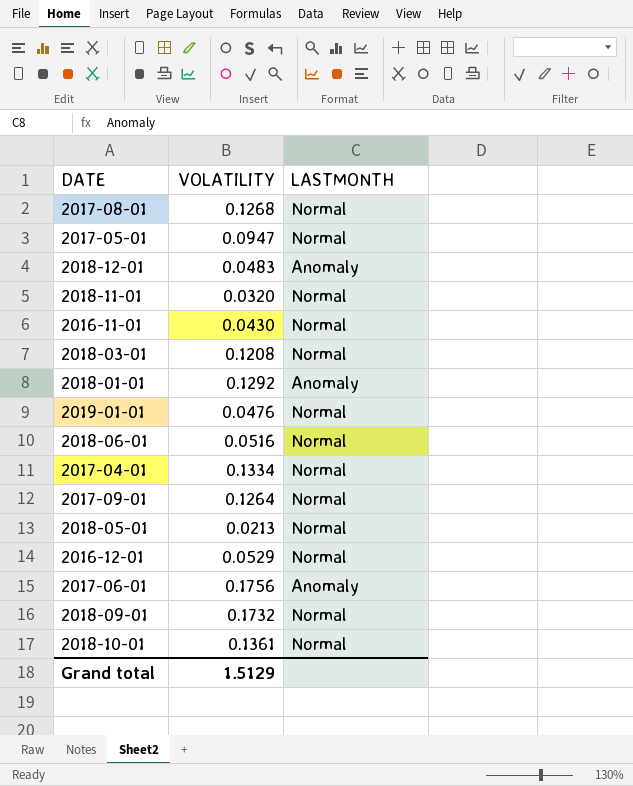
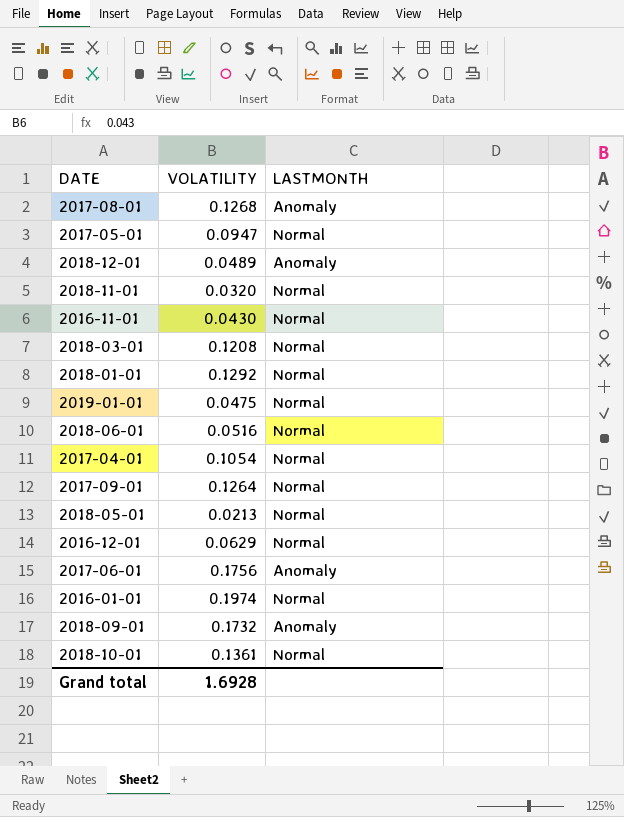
2017-08-01 | LASTMONTH: Normal -> Anomaly
2018-12-01 | VOLATILITY: 0.0483 -> 0.0489
2018-01-01 | LASTMONTH: Anomaly -> Normal
2019-01-01 | VOLATILITY: 0.0476 -> 0.0475
2017-04-01 | VOLATILITY: 0.1334 -> 0.1054
2016-12-01 | VOLATILITY: 0.0529 -> 0.0629
row 2016-01-01: none -> 0.1974 | Normal
2018-09-01 | LASTMONTH: Normal -> Anomaly
Grand total | VOLATILITY: 1.5129 -> 1.6928

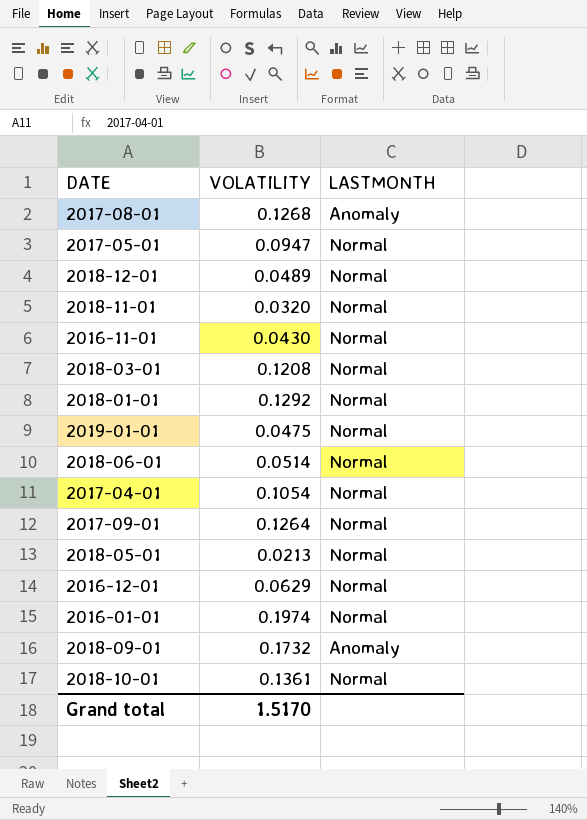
row 2017-06-01: 0.1756 | Anomaly -> none
2018-12-01 | LASTMONTH: Anomaly -> Normal
2018-06-01 | VOLATILITY: 0.0516 -> 0.0514
Grand total | VOLATILITY: 1.6928 -> 1.5170

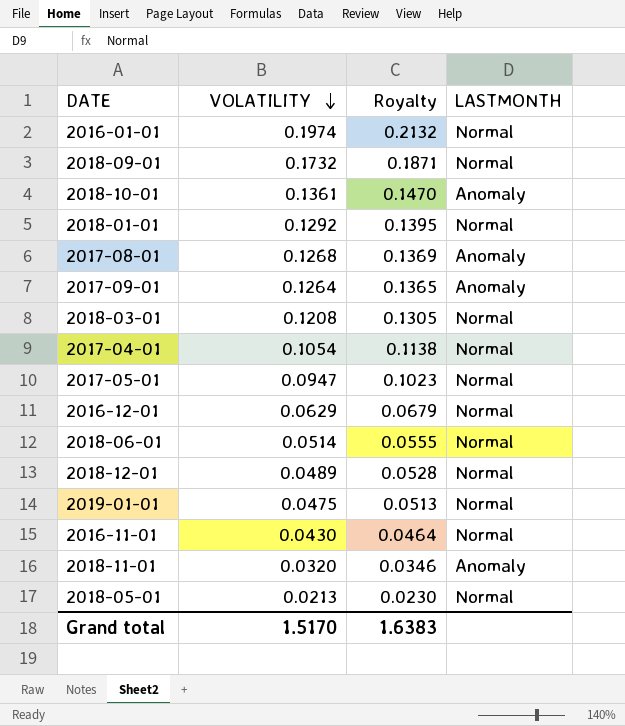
row order: none -> VOLATILITY descending
column Royalty | formula: none -> [VOLATILITY] * 1.08
2018-09-01 | LASTMONTH: Anomaly -> Normal
2018-10-01 | LASTMONTH: Normal -> Anomaly
2017-09-01 | LASTMONTH: Normal -> Anomaly
2018-11-01 | LASTMONTH: Normal -> Anomaly

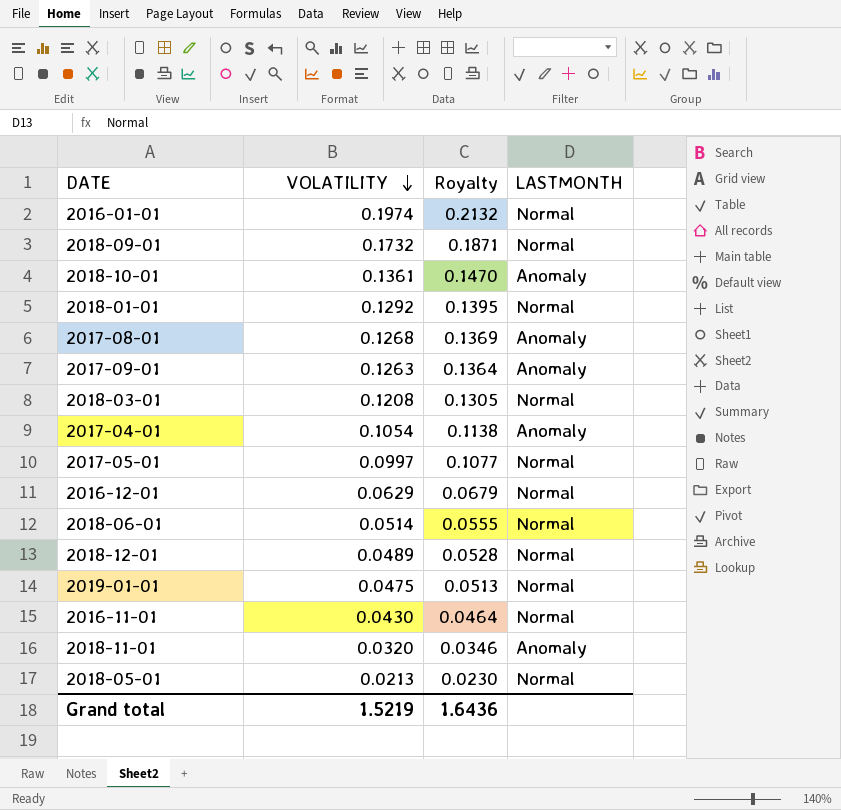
2017-09-01 | VOLATILITY: 0.1264 -> 0.1263
2017-09-01 | Royalty: 0.1365 -> 0.1364
2017-04-01 | LASTMONTH: Normal -> Anomaly
2017-05-01 | VOLATILITY: 0.0947 -> 0.0997
2017-05-01 | Royalty: 0.1023 -> 0.1077
Grand total | VOLATILITY: 1.5170 -> 1.5219
Grand total | Royalty: 1.6383 -> 1.6436

